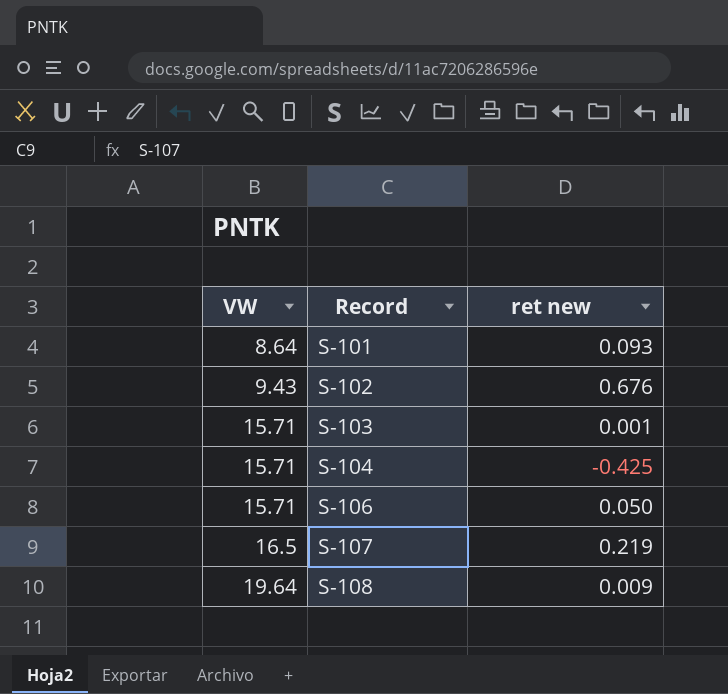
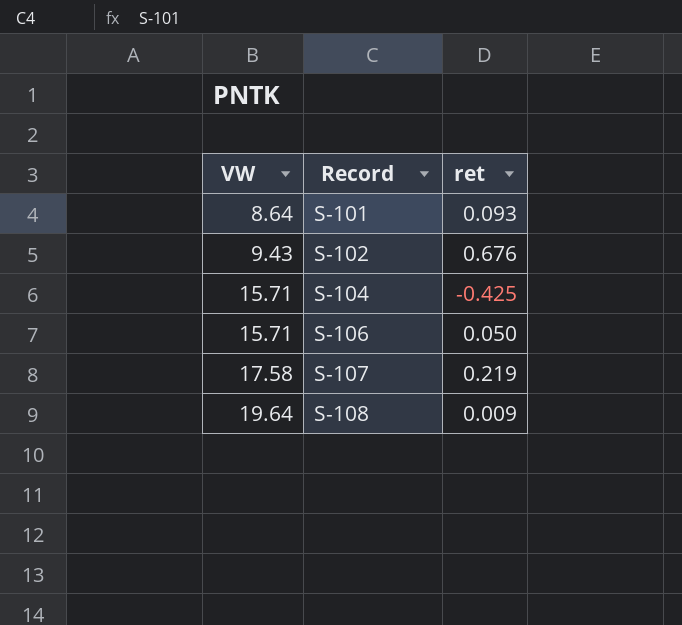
column name: ret new -> ret
row S-103: 15.71 | 0.001 -> none
S-107 | VW: 16.5 -> 17.58

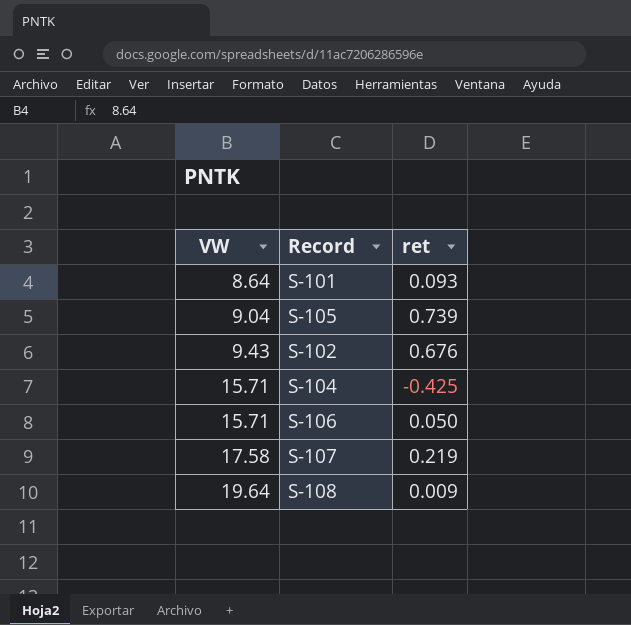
row S-105: none -> 9.04 | 0.739

